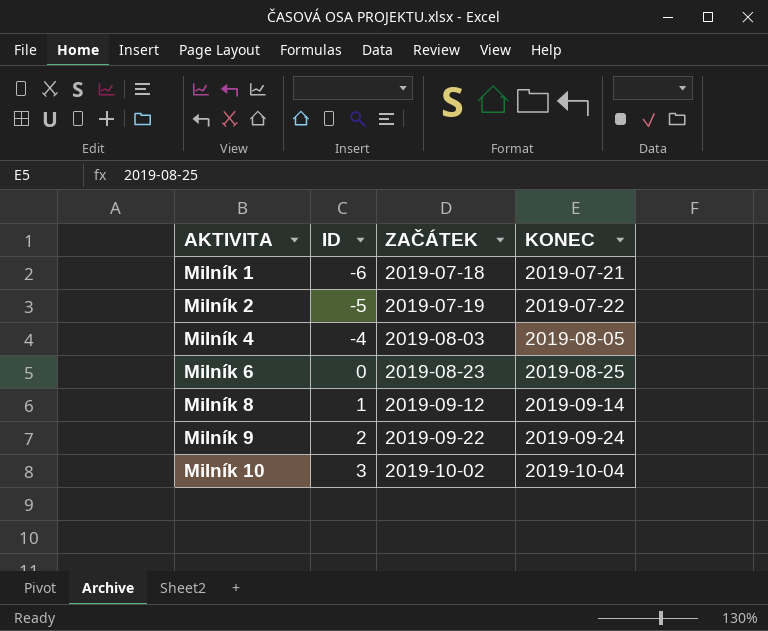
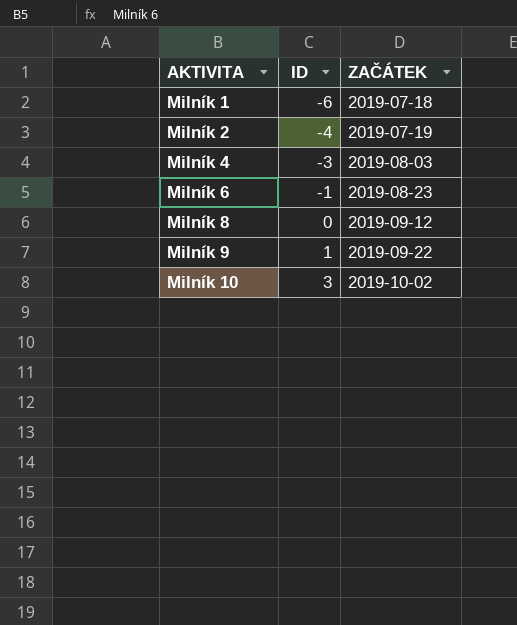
column KONEC | position: 4 -> none
Milník 2 | ID: -5 -> -4
Milník 4 | ID: -4 -> -3
Milník 6 | ID: 0 -> -1
Milník 8 | ID: 1 -> 0
Milník 9 | ID: 2 -> 1

